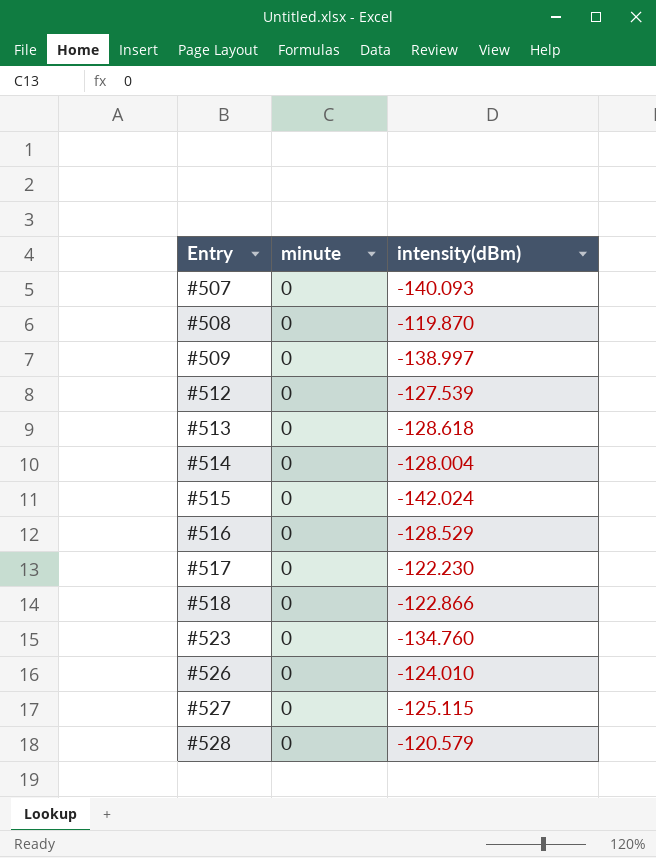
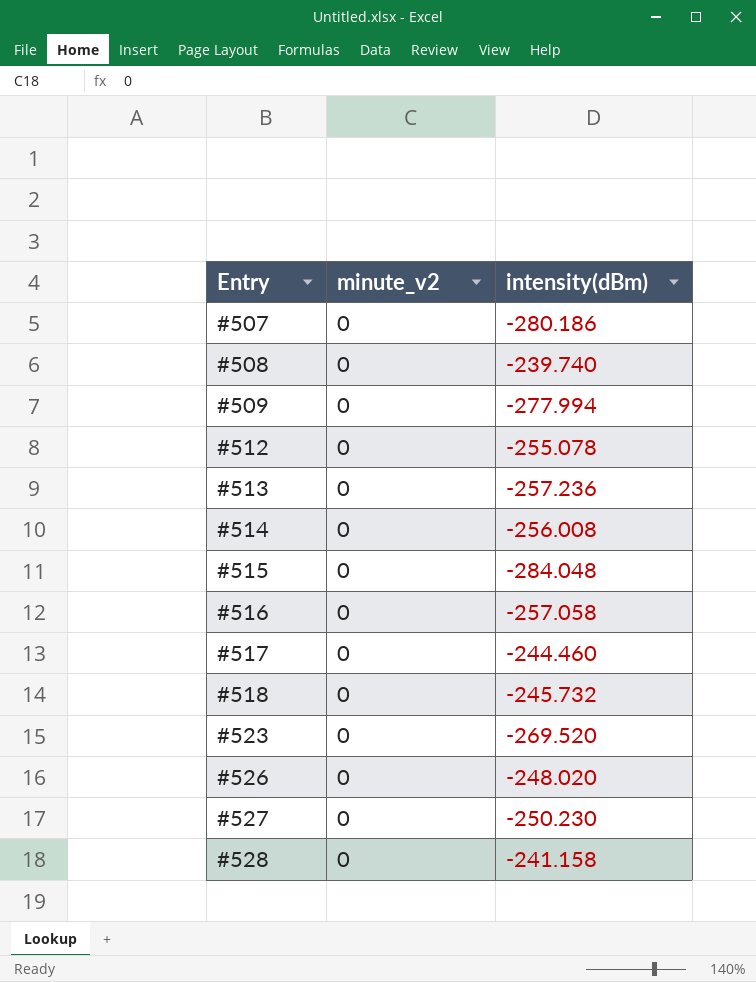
column name: minute -> minute_v2
#507 | intensity(dBm): -140.093 -> -280.186
#508 | intensity(dBm): -119.870 -> -239.740
#509 | intensity(dBm): -138.997 -> -277.994
#512 | intensity(dBm): -127.539 -> -255.078
#513 | intensity(dBm): -128.618 -> -257.236
#514 | intensity(dBm): -128.004 -> -256.008
#515 | intensity(dBm): -142.024 -> -284.048
#516 | intensity(dBm): -128.529 -> -257.058
#517 | intensity(dBm): -122.230 -> -244.460
#518 | intensity(dBm): -122.866 -> -245.732
#523 | intensity(dBm): -134.760 -> -269.520
#526 | intensity(dBm): -124.010 -> -248.020
#527 | intensity(dBm): -125.115 -> -250.230
#528 | intensity(dBm): -120.579 -> -241.158

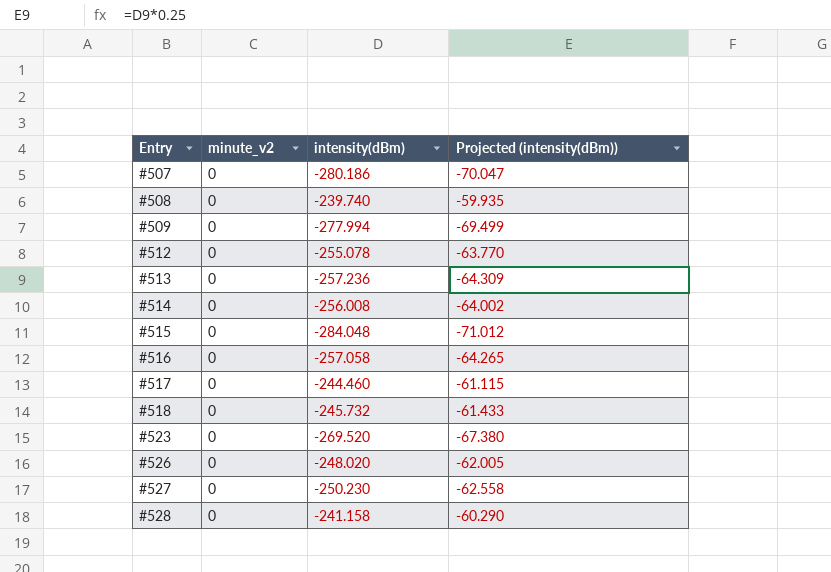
column Projected (intensity(dBm)) | formula: none -> [intensity(dBm)] * 0.25

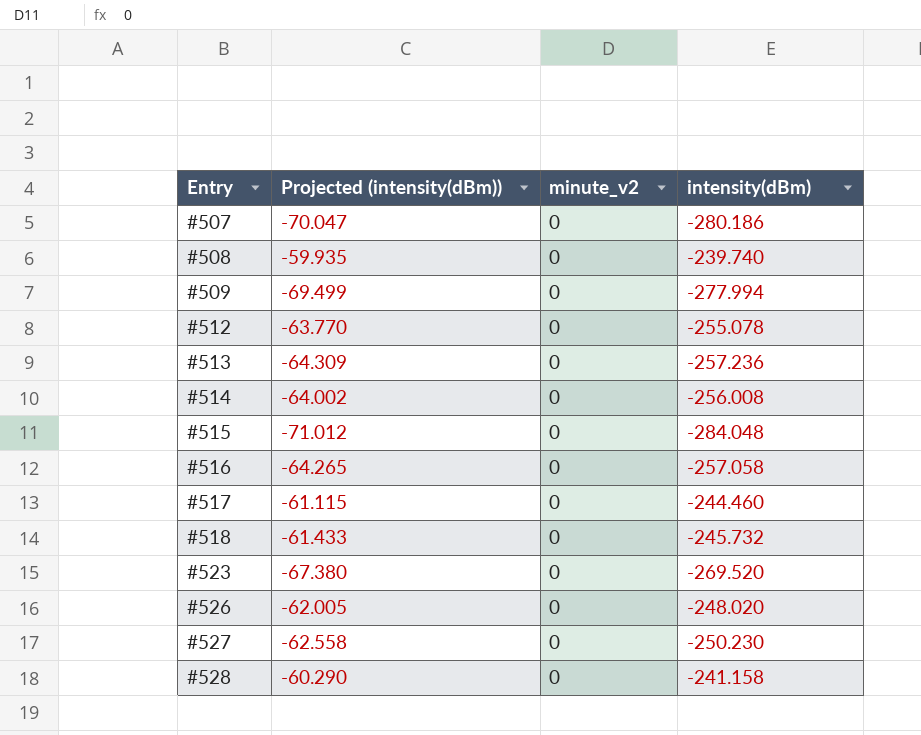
column Projected (intensity(dBm)) | position: 4 -> 2

